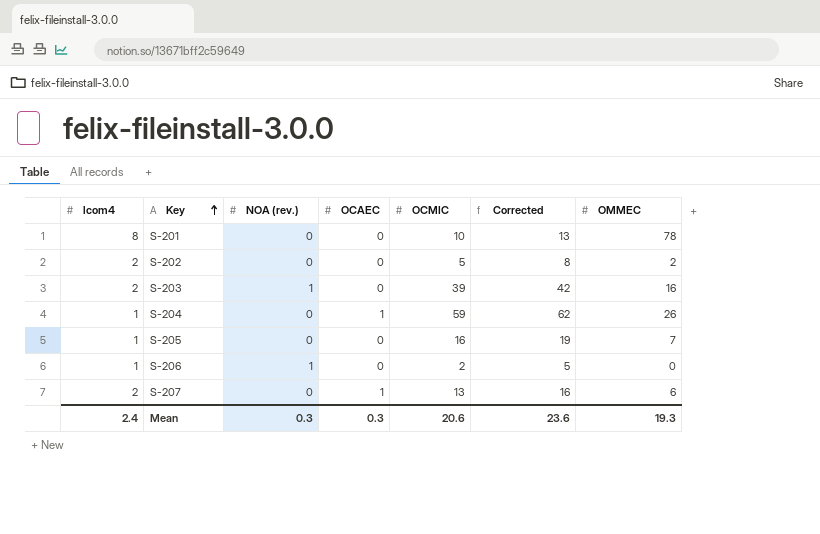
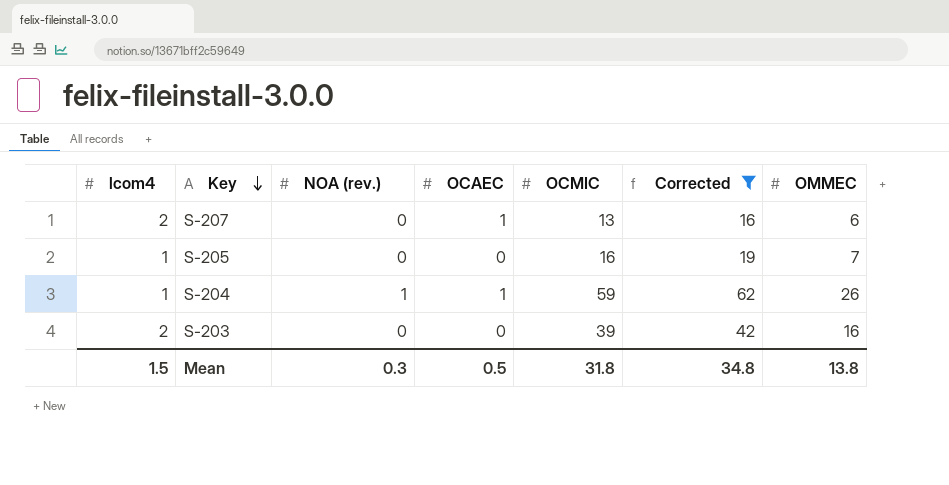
filter: none -> Corrected >= 16
row order: Key ascending -> Key descending
S-204 | NOA (rev.): 0 -> 1
S-203 | NOA (rev.): 1 -> 0
Mean | lcom4: 2.4 -> 1.5
Mean | OCAEC: 0.3 -> 0.5
Mean | OCMIC: 20.6 -> 31.8
Mean | Corrected: 23.6 -> 34.8
Mean | OMMEC: 19.3 -> 13.8

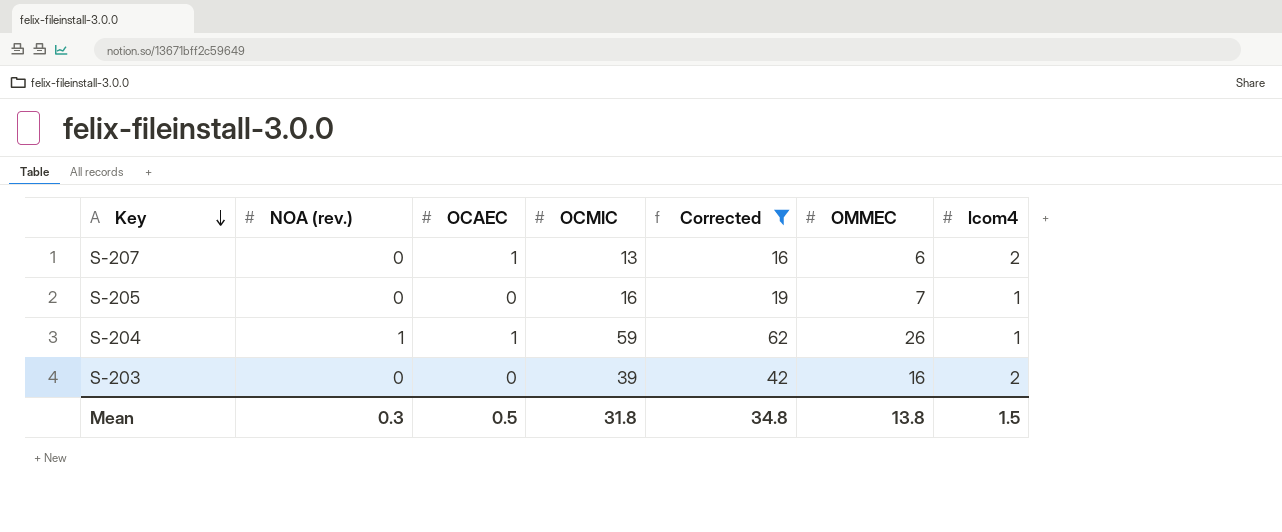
column lcom4 | position: 1 -> 7

